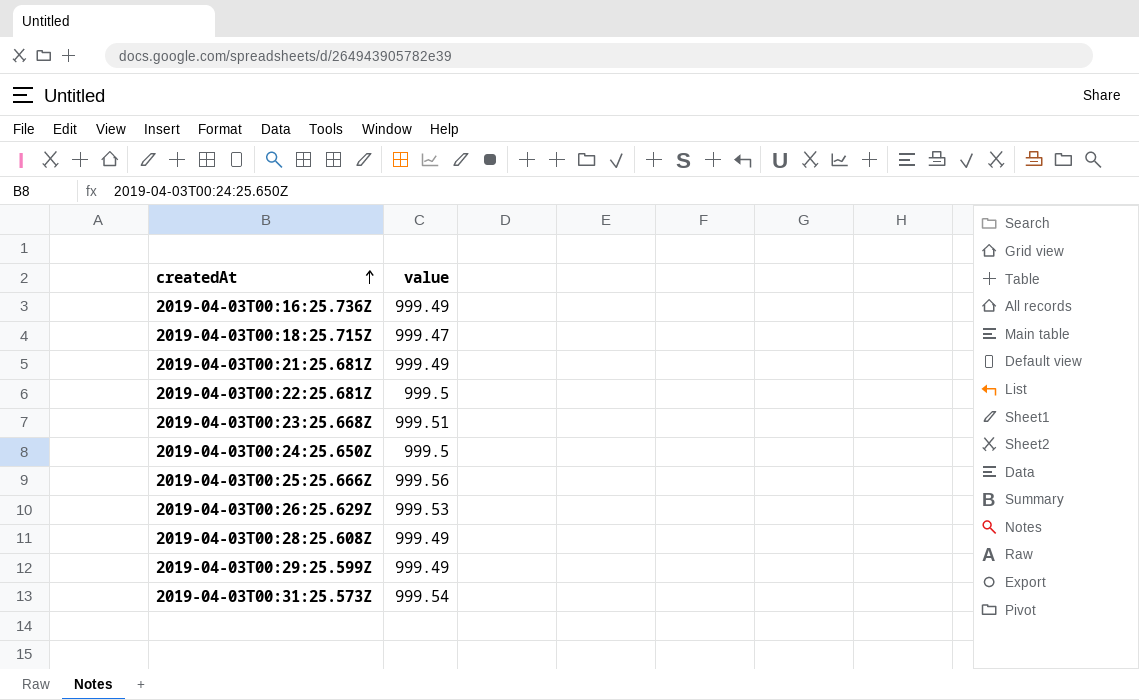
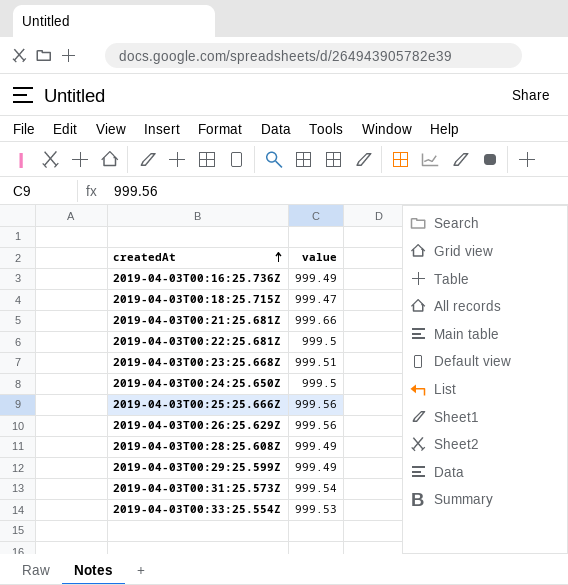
2019-04-03T00:21:25.681Z | value: 999.49 -> 999.66
2019-04-03T00:26:25.629Z | value: 999.53 -> 999.56
row 2019-04-03T00:33:25.554Z: none -> 999.53

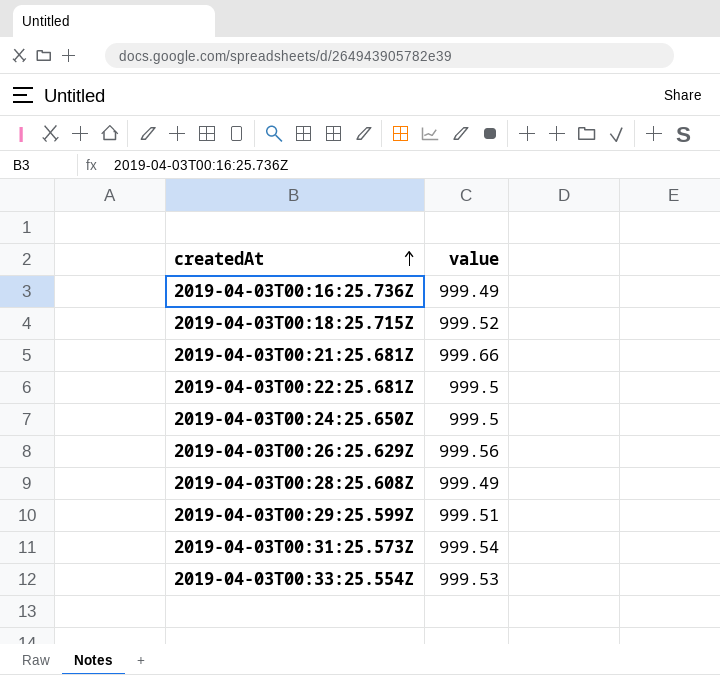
row 2019-04-03T00:23:25.668Z: 999.51 -> none
row 2019-04-03T00:25:25.666Z: 999.56 -> none
2019-04-03T00:18:25.715Z | value: 999.47 -> 999.52
2019-04-03T00:29:25.599Z | value: 999.49 -> 999.51

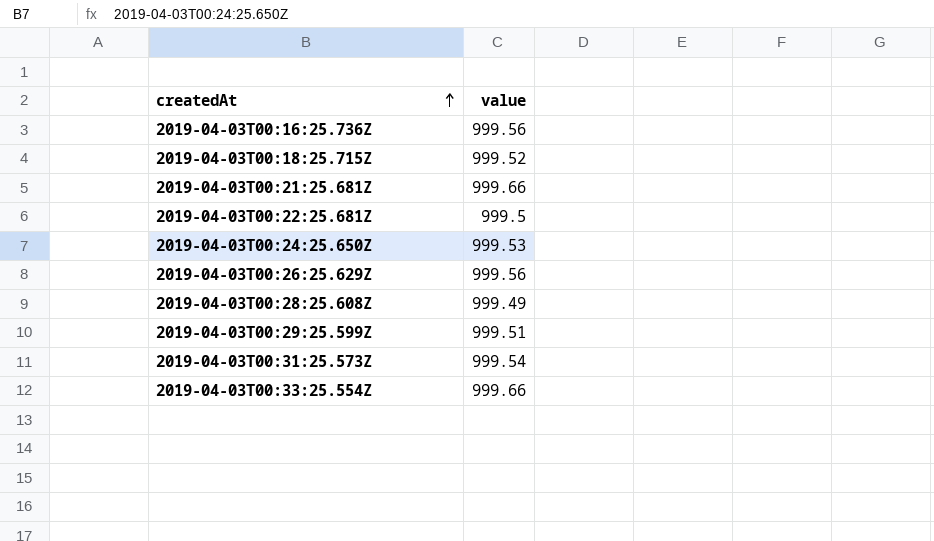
2019-04-03T00:16:25.736Z | value: 999.49 -> 999.56
2019-04-03T00:24:25.650Z | value: 999.5 -> 999.53
2019-04-03T00:33:25.554Z | value: 999.53 -> 999.66

